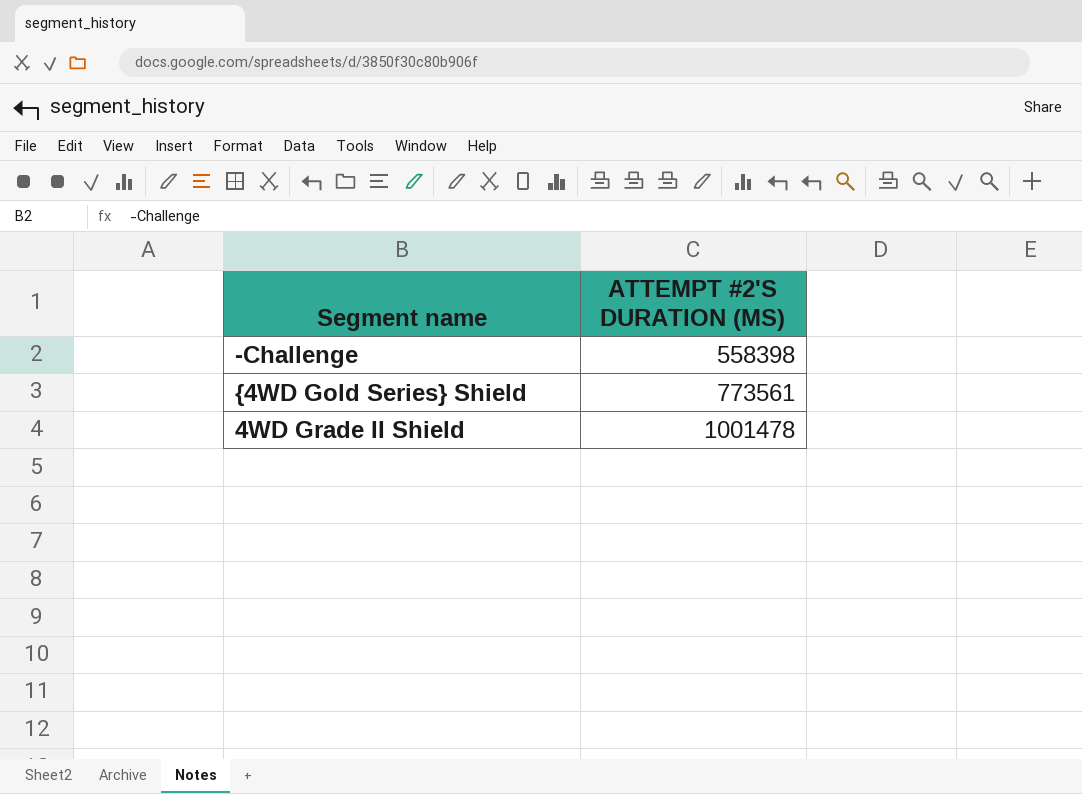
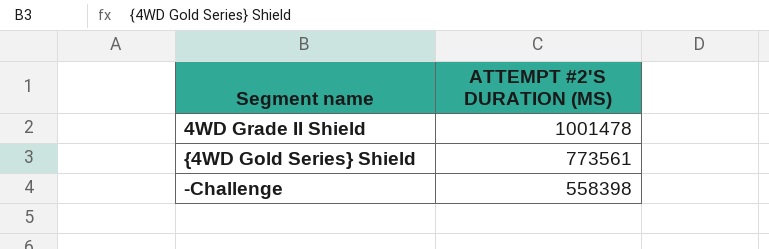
row order: ATTEMPT #2'S DURATION (MS) ascending -> ATTEMPT #2'S DURATION (MS) descending

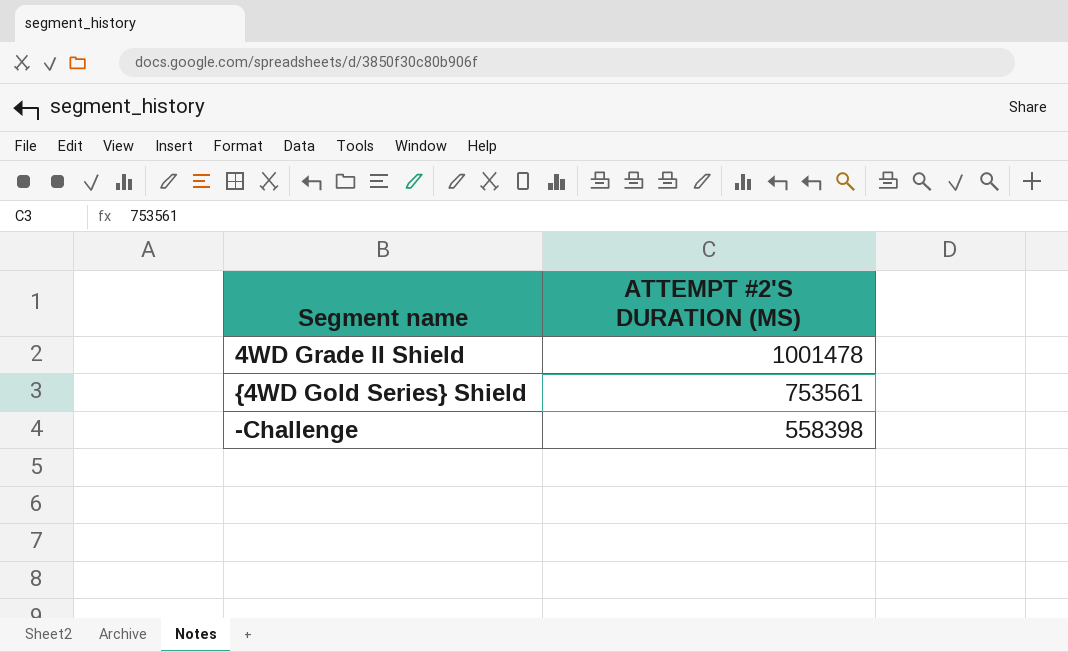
{4WD Gold Series} Shield | ATTEMPT #2'S DURATION (MS): 773561 -> 753561

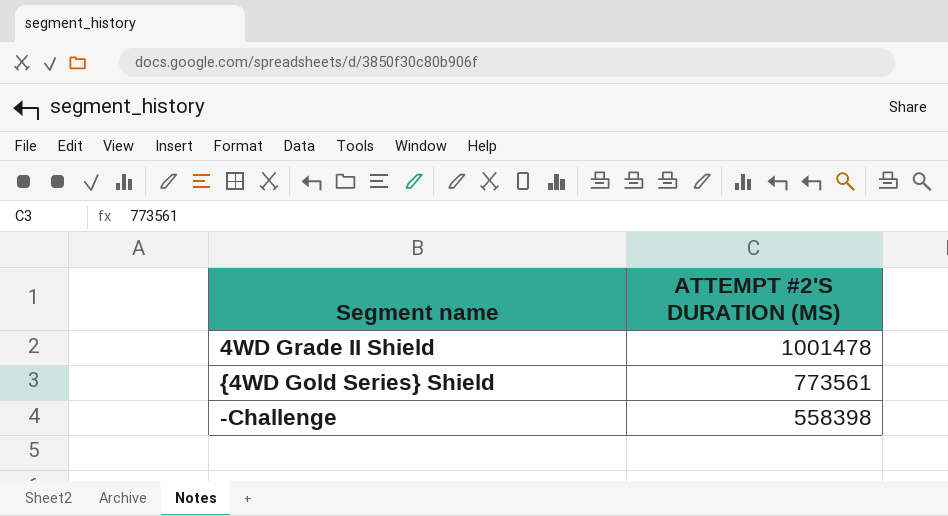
{4WD Gold Series} Shield | ATTEMPT #2'S DURATION (MS): 753561 -> 773561

